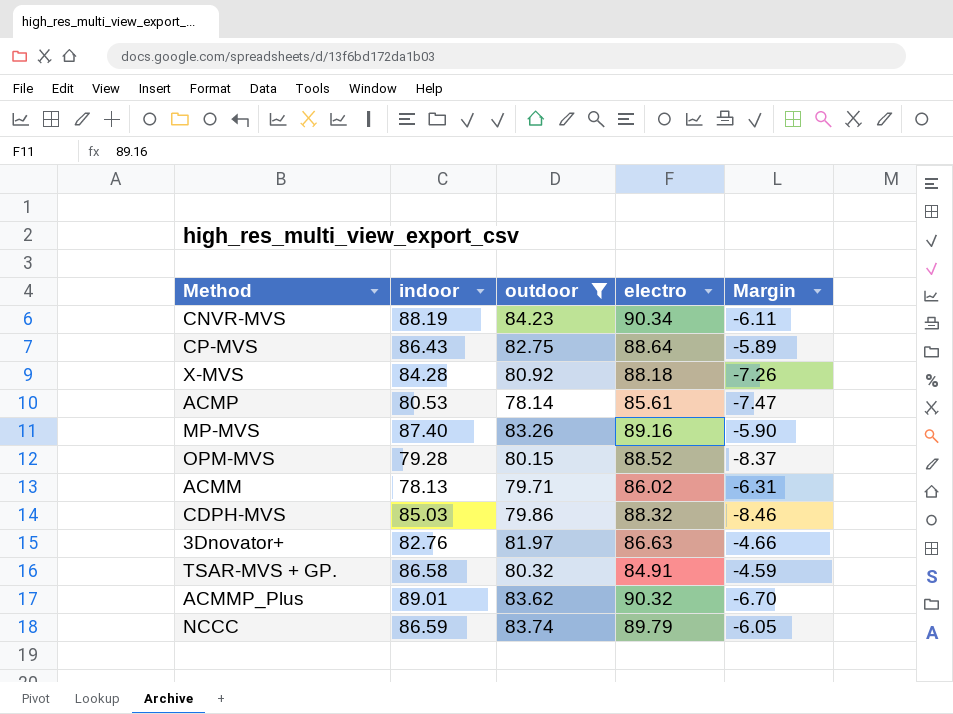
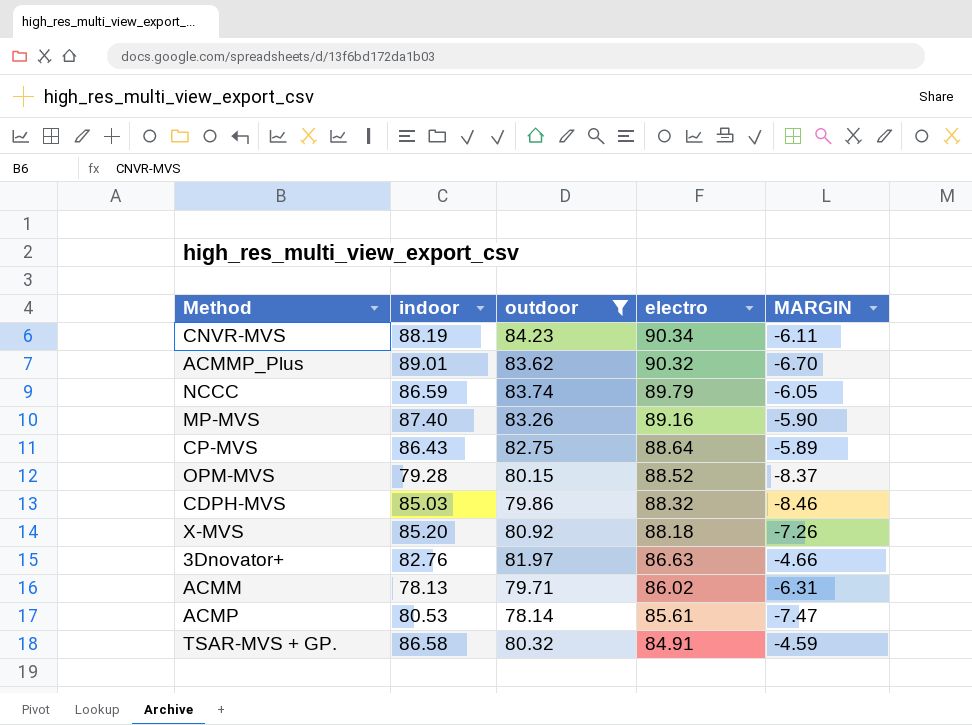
row order: none -> electro descending
column name: Margin -> MARGIN
X-MVS | indoor: 84.28 -> 85.20

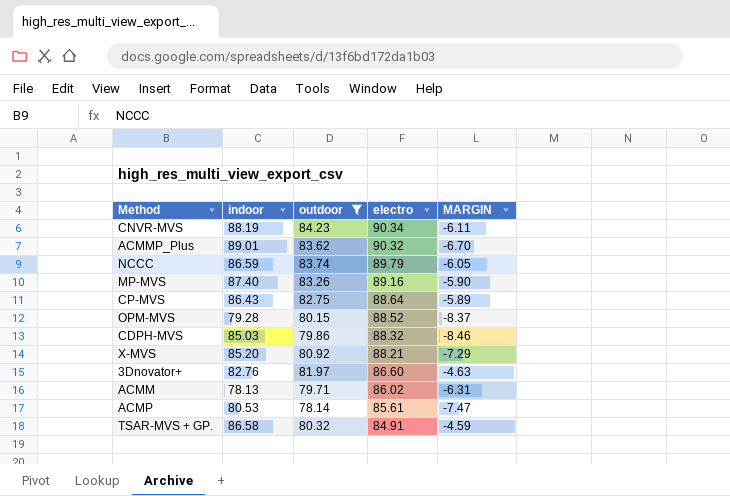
X-MVS | electro: 88.18 -> 88.21
X-MVS | MARGIN: -7.26 -> -7.29
3Dnovator+ | electro: 86.63 -> 86.60
3Dnovator+ | MARGIN: -4.66 -> -4.63

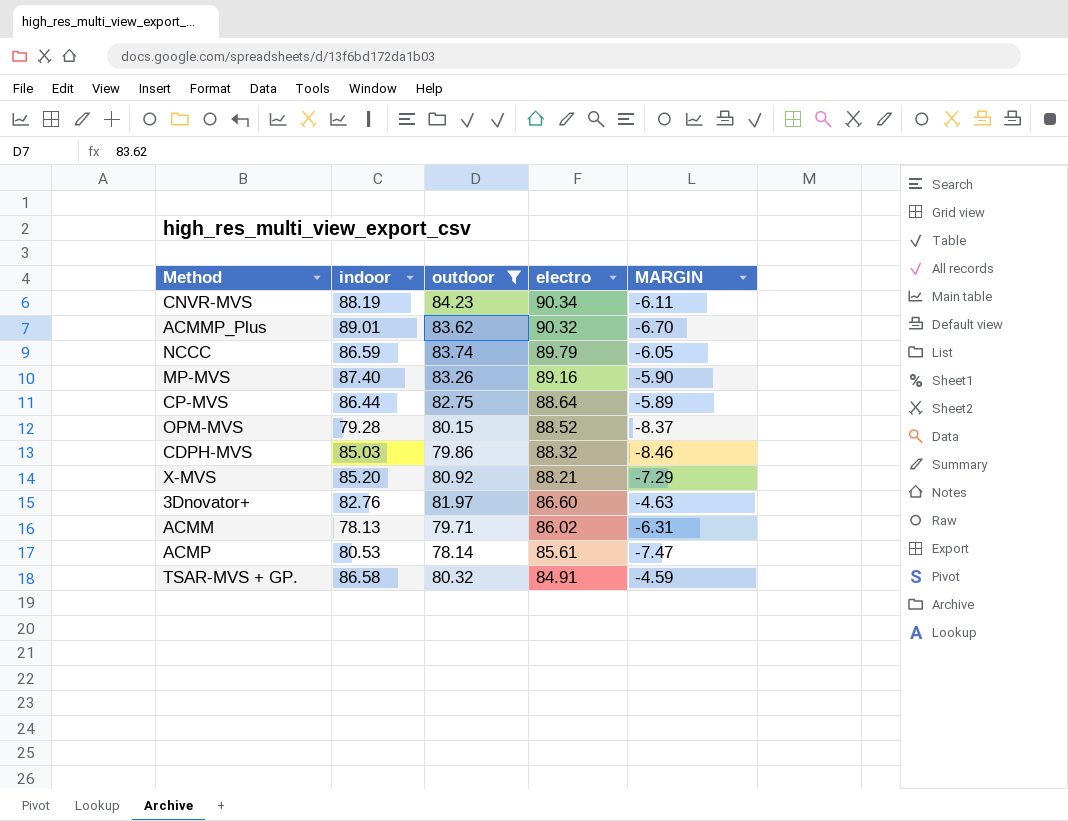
CP-MVS | indoor: 86.43 -> 86.44

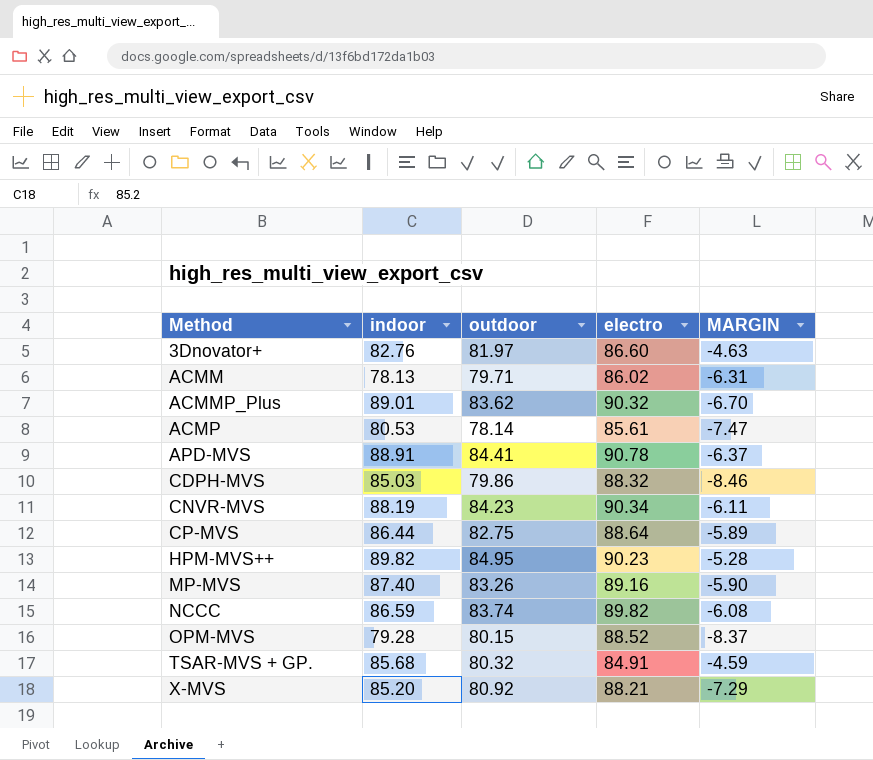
filter: outdoor <= 84.23 -> none
row order: electro descending -> Method ascending
NCCC | electro: 89.79 -> 89.82
NCCC | MARGIN: -6.05 -> -6.08
TSAR-MVS + GP. | indoor: 86.58 -> 85.68

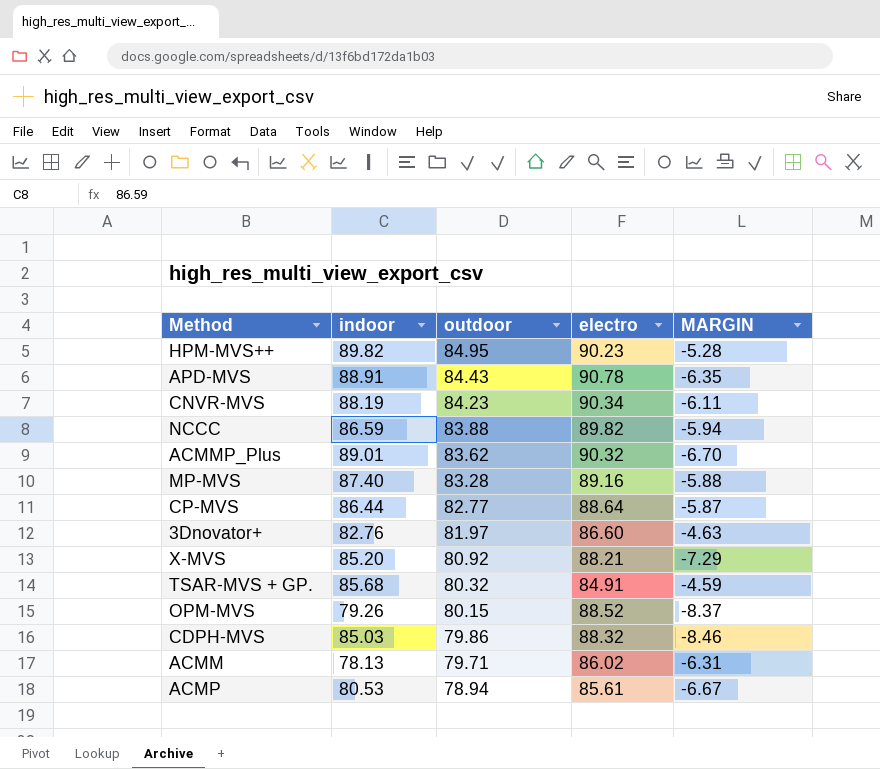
row order: Method ascending -> outdoor descending
APD-MVS | outdoor: 84.41 -> 84.43
APD-MVS | MARGIN: -6.37 -> -6.35
NCCC | outdoor: 83.74 -> 83.88
NCCC | MARGIN: -6.08 -> -5.94
MP-MVS | outdoor: 83.26 -> 83.28
MP-MVS | MARGIN: -5.90 -> -5.88
CP-MVS | outdoor: 82.75 -> 82.77
CP-MVS | MARGIN: -5.89 -> -5.87
OPM-MVS | indoor: 79.28 -> 79.26
ACMP | outdoor: 78.14 -> 78.94
ACMP | MARGIN: -7.47 -> -6.67

